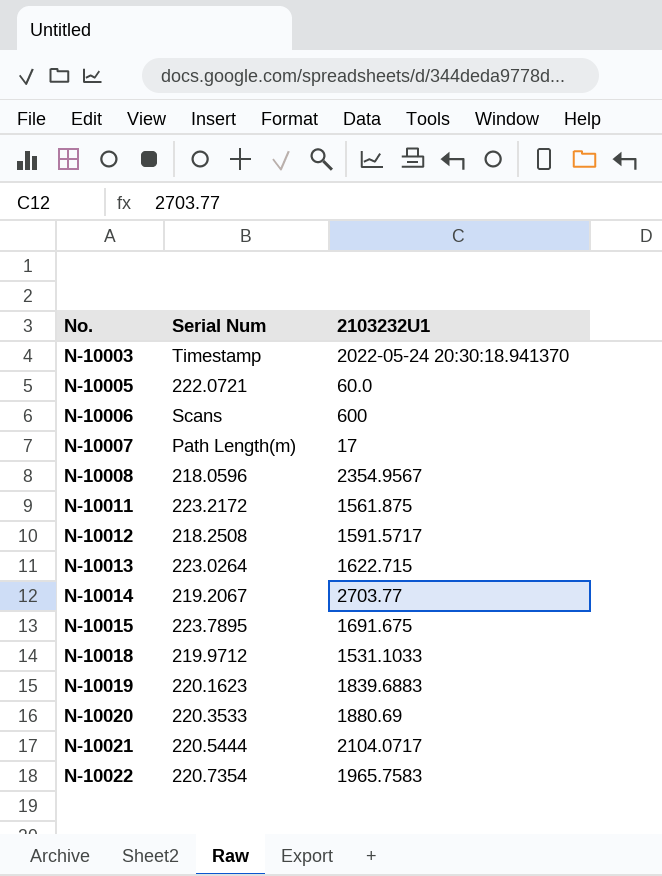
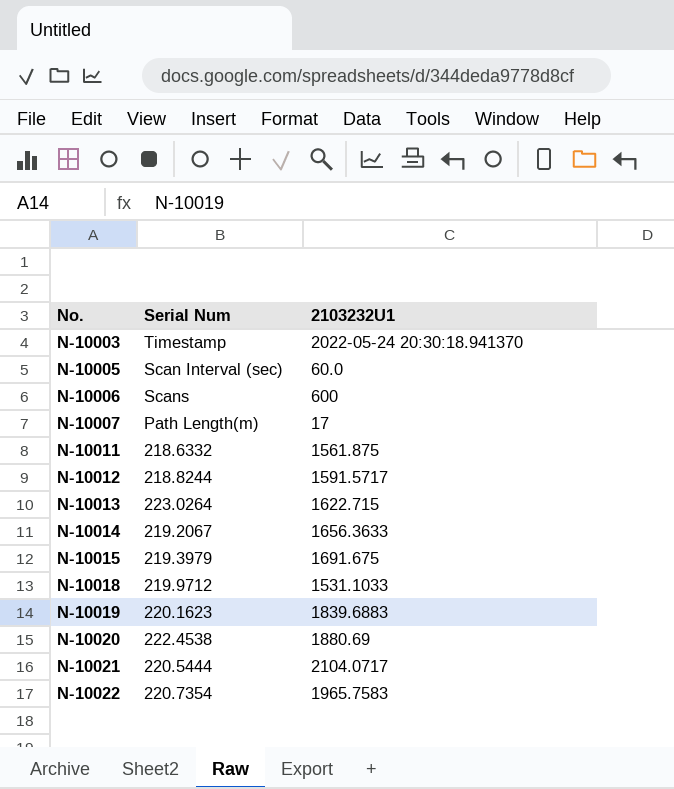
row N-10008: 218.0596 | 2354.9567 -> none
N-10005 | Serial Num: 222.0721 -> Scan Interval (sec)
N-10011 | Serial Num: 223.2172 -> 218.6332
N-10012 | Serial Num: 218.2508 -> 218.8244
N-10014 | 2103232U1: 2703.77 -> 1656.3633
N-10015 | Serial Num: 223.7895 -> 219.3979
N-10020 | Serial Num: 220.3533 -> 222.4538

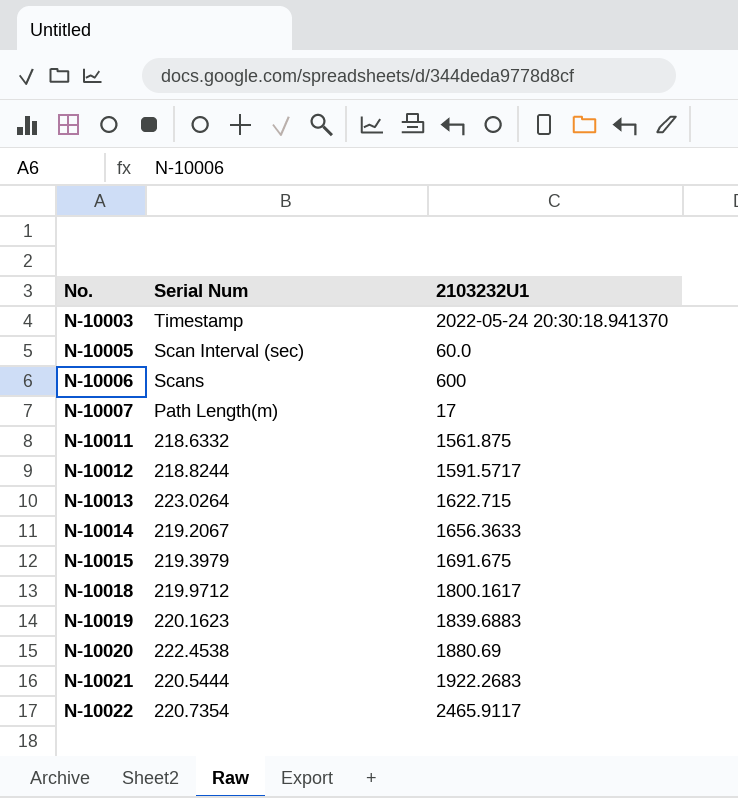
N-10018 | 2103232U1: 1531.1033 -> 1800.1617
N-10021 | 2103232U1: 2104.0717 -> 1922.2683
N-10022 | 2103232U1: 1965.7583 -> 2465.9117

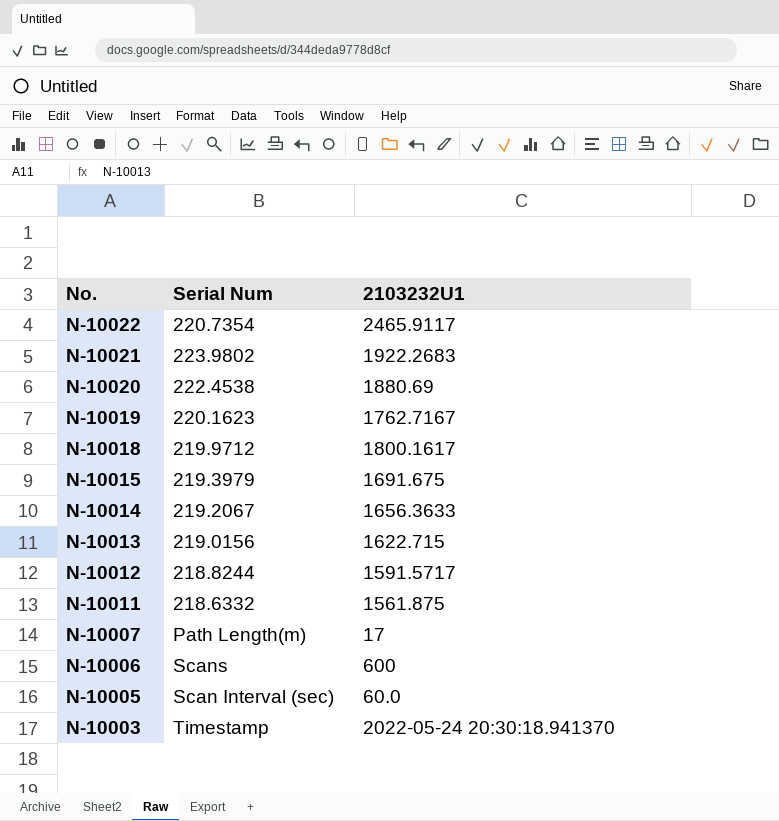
row order: No. ascending -> No. descending
N-10021 | Serial Num: 220.5444 -> 223.9802
N-10019 | 2103232U1: 1839.6883 -> 1762.7167
N-10013 | Serial Num: 223.0264 -> 219.0156

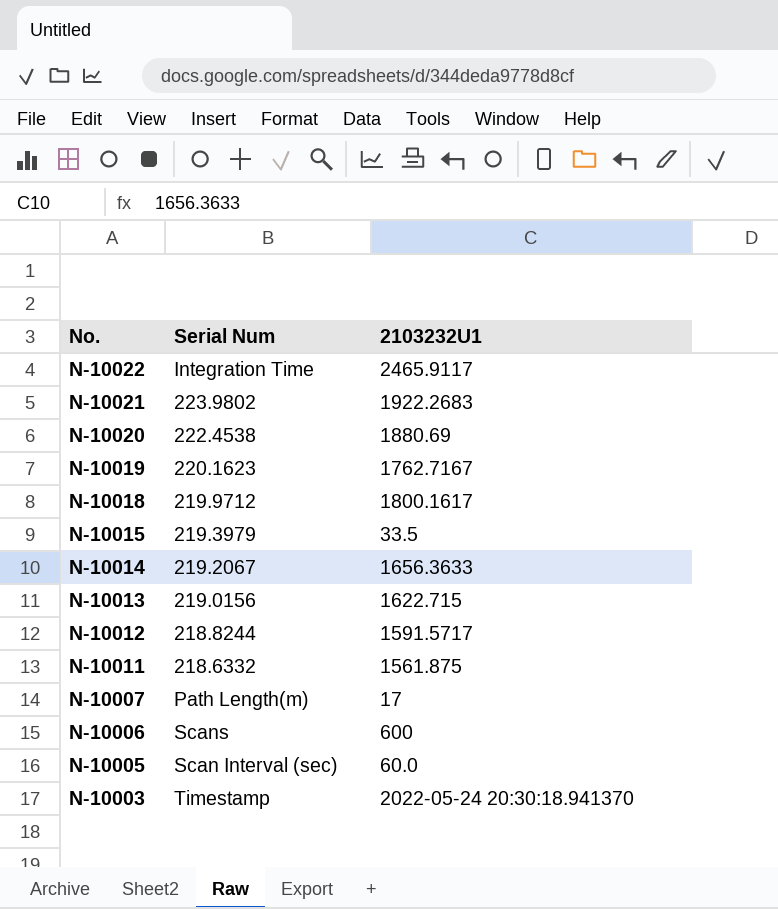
N-10022 | Serial Num: 220.7354 -> Integration Time
N-10015 | 2103232U1: 1691.675 -> 33.5

